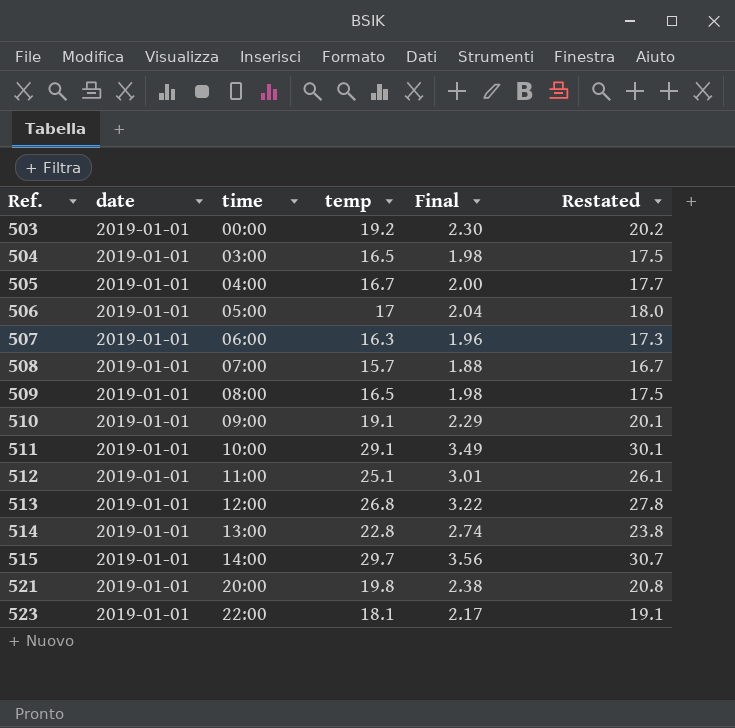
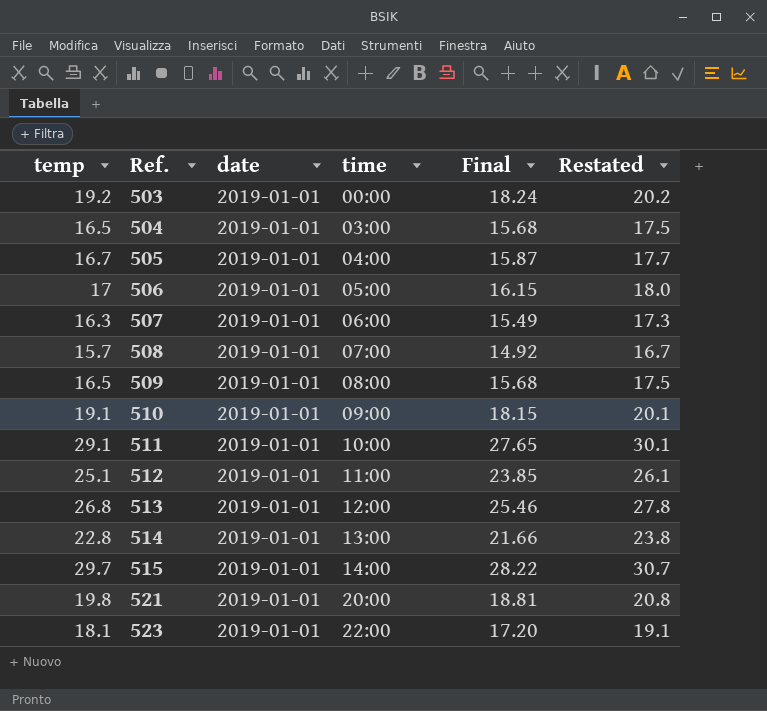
column temp | position: 4 -> 1
column Final | formula: [temp] * 0.12 -> [temp] * 0.95

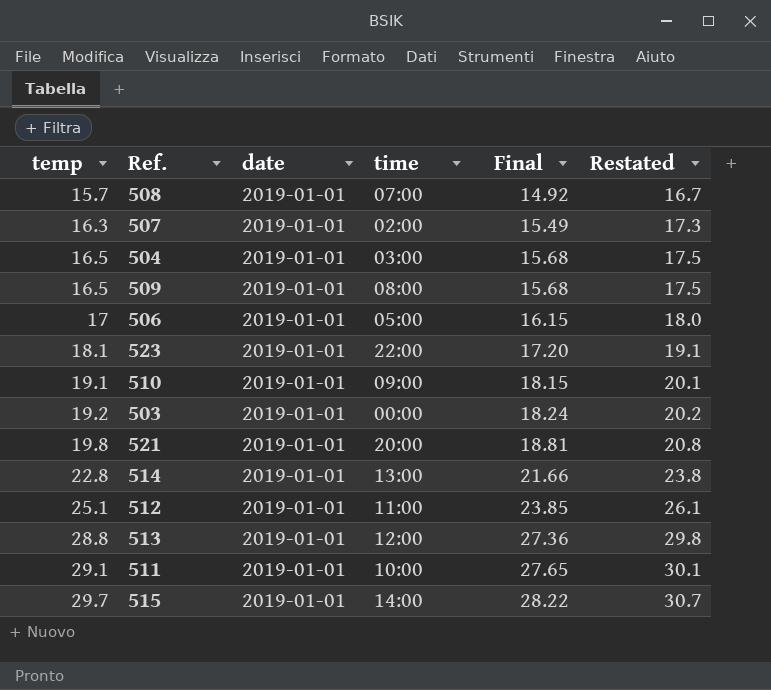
row order: Ref. ascending -> temp ascending
row 505: 16.7 | 2019-01-01 | 04:00 | 15.87 | 17.7 -> none
507 | time: 06:00 -> 02:00
513 | temp: 26.8 -> 28.8
513 | Final: 25.46 -> 27.36
513 | Restated: 27.8 -> 29.8

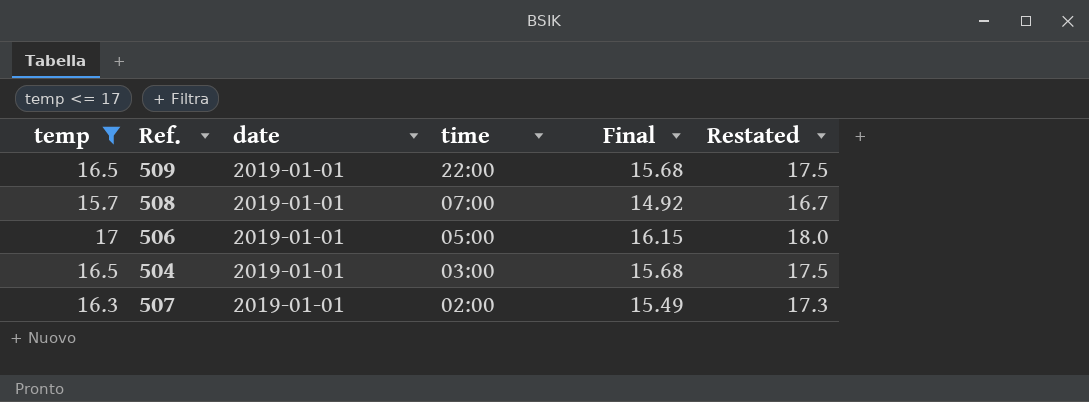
filter: none -> temp <= 17
row order: temp ascending -> time descending
509 | time: 08:00 -> 22:00

